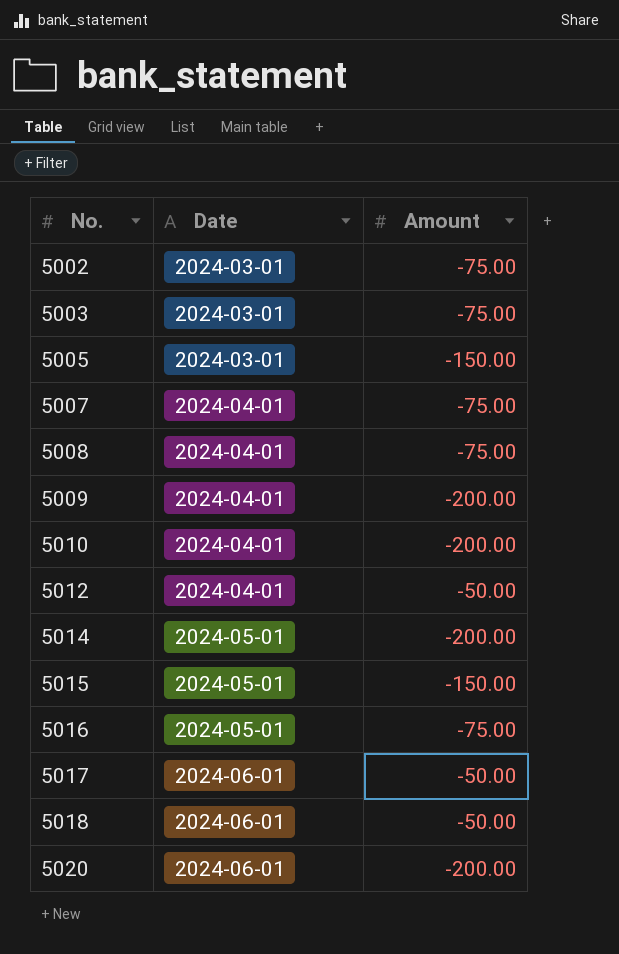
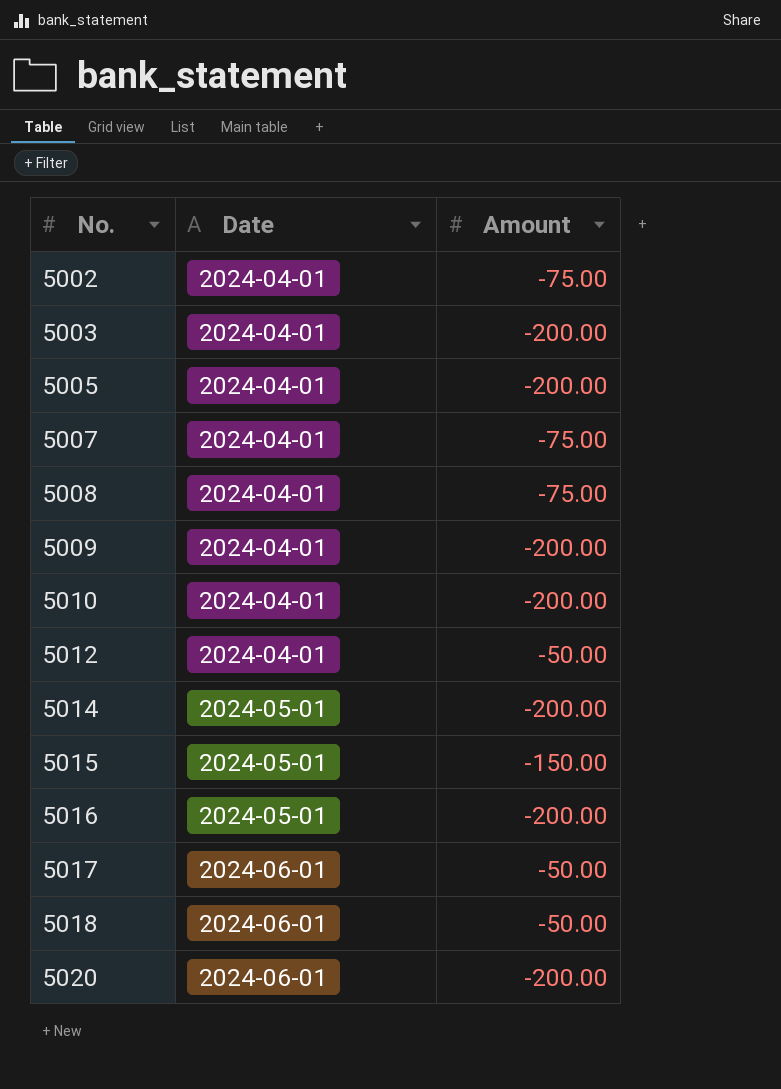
5002 | Date: 2024-03-01 -> 2024-04-01
5003 | Date: 2024-03-01 -> 2024-04-01
5003 | Amount: -75.00 -> -200.00
5005 | Date: 2024-03-01 -> 2024-04-01
5005 | Amount: -150.00 -> -200.00
5016 | Amount: -75.00 -> -200.00

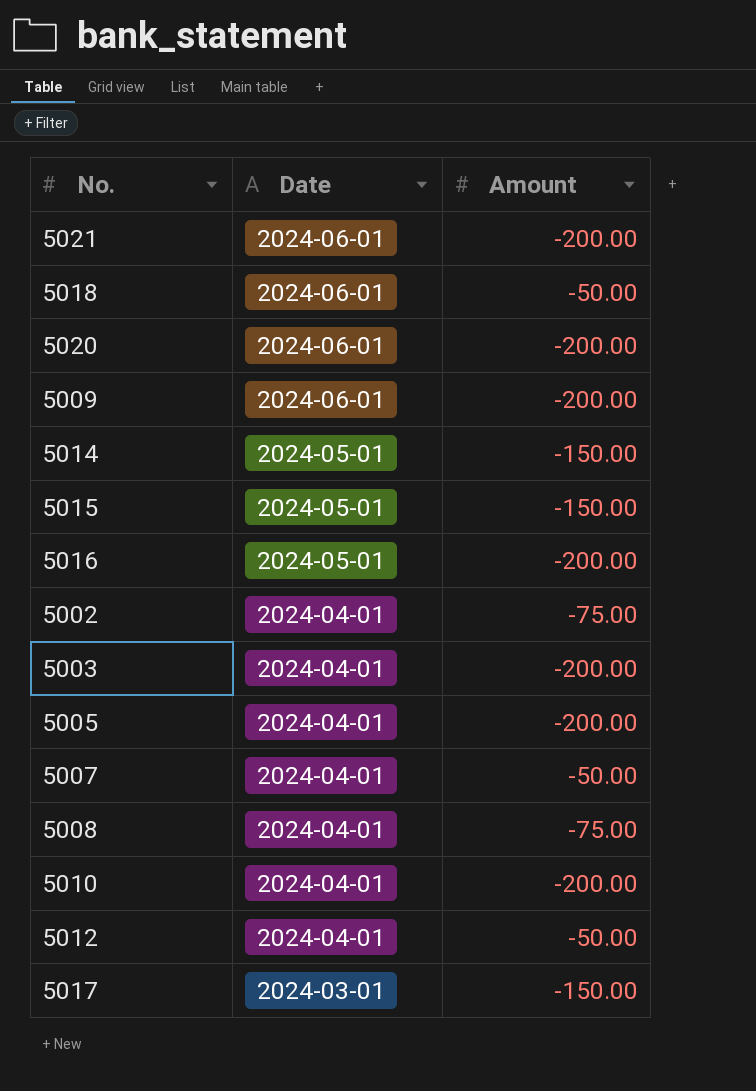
row order: No. ascending -> Date descending
row 5021: none -> 2024-06-01 | -200.00
5009 | Date: 2024-04-01 -> 2024-06-01
5014 | Amount: -200.00 -> -150.00
5007 | Amount: -75.00 -> -50.00
5017 | Date: 2024-06-01 -> 2024-03-01
5017 | Amount: -50.00 -> -150.00

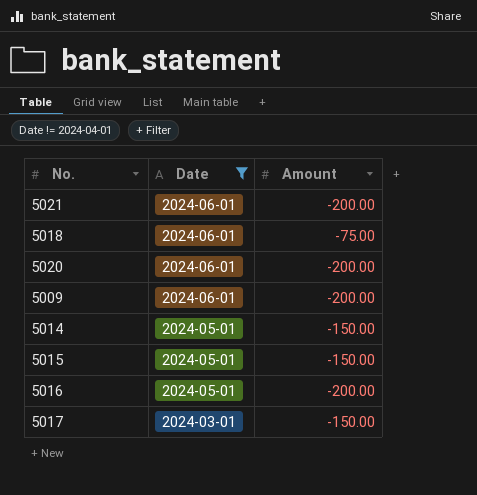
filter: none -> Date != 2024-04-01
5018 | Amount: -50.00 -> -75.00

